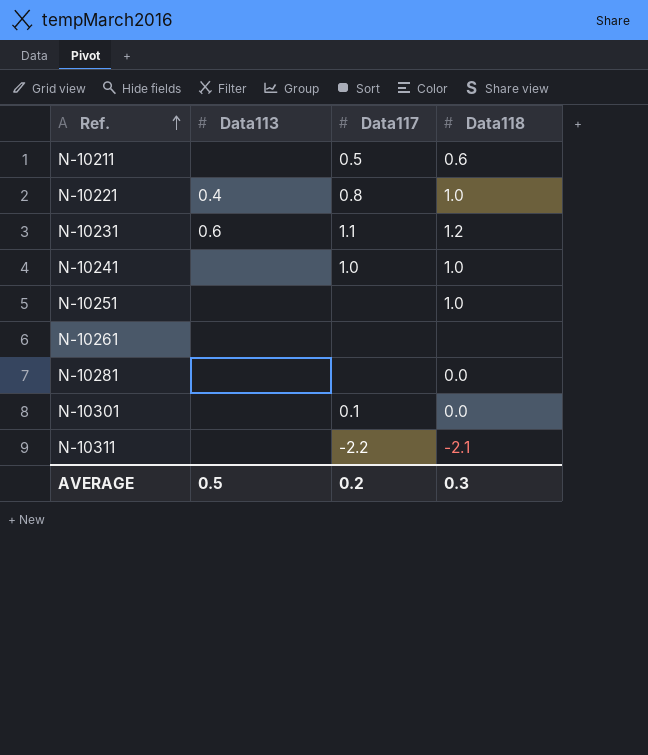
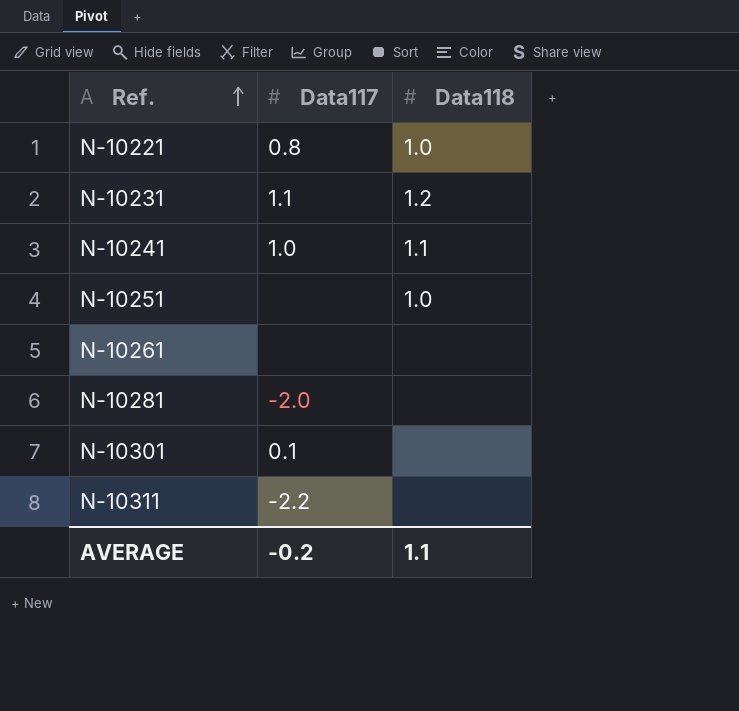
column Data113 | position: 2 -> none
row N-10211: none | 0.5 | 0.6 -> none
N-10241 | Data118: 1.0 -> 1.1
N-10281 | Data117: none -> -2.0
N-10281 | Data118: 0.0 -> none
N-10301 | Data118: 0.0 -> none
N-10311 | Data118: -2.1 -> none
AVERAGE | Data117: 0.2 -> -0.2
AVERAGE | Data118: 0.3 -> 1.1

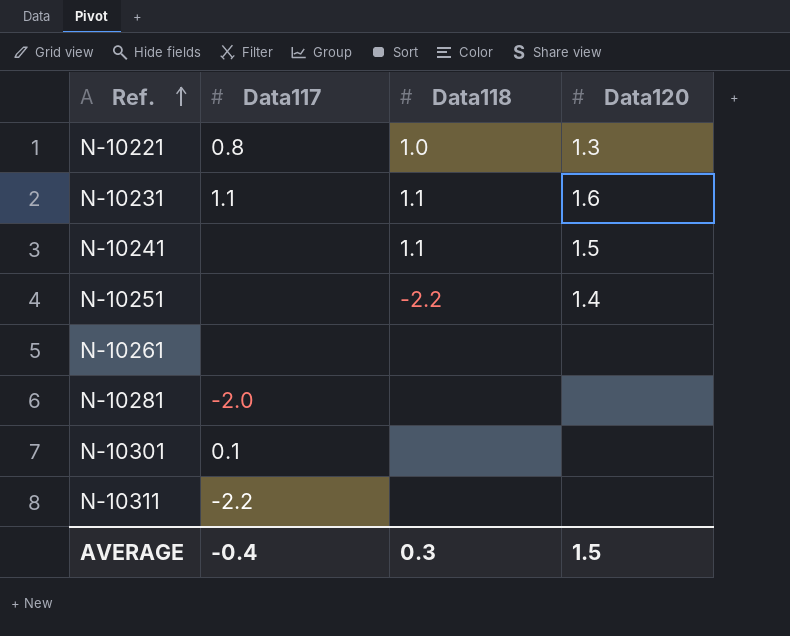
column Data120 | position: none -> 4
N-10231 | Data118: 1.2 -> 1.1
N-10241 | Data117: 1.0 -> none
N-10251 | Data118: 1.0 -> -2.2
AVERAGE | Data117: -0.2 -> -0.4
AVERAGE | Data118: 1.1 -> 0.3

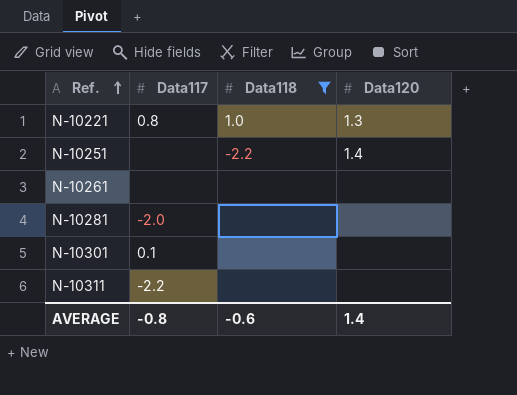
filter: none -> Data118 != 1.1
AVERAGE | Data117: -0.4 -> -0.8
AVERAGE | Data118: 0.3 -> -0.6
AVERAGE | Data120: 1.5 -> 1.4

